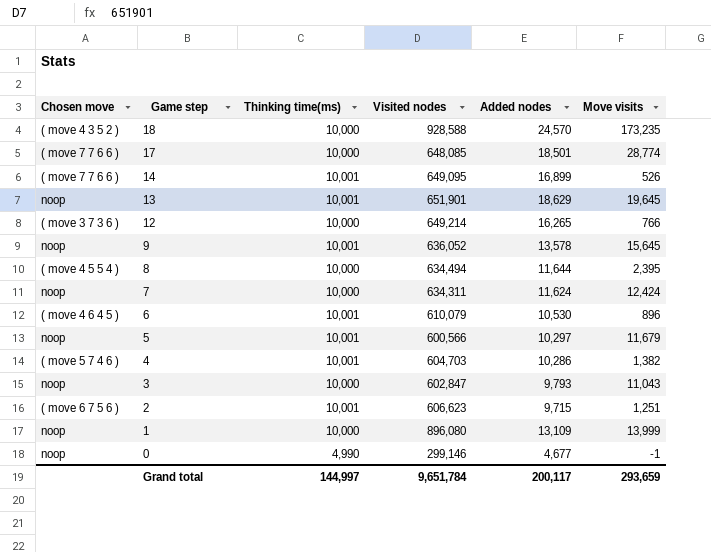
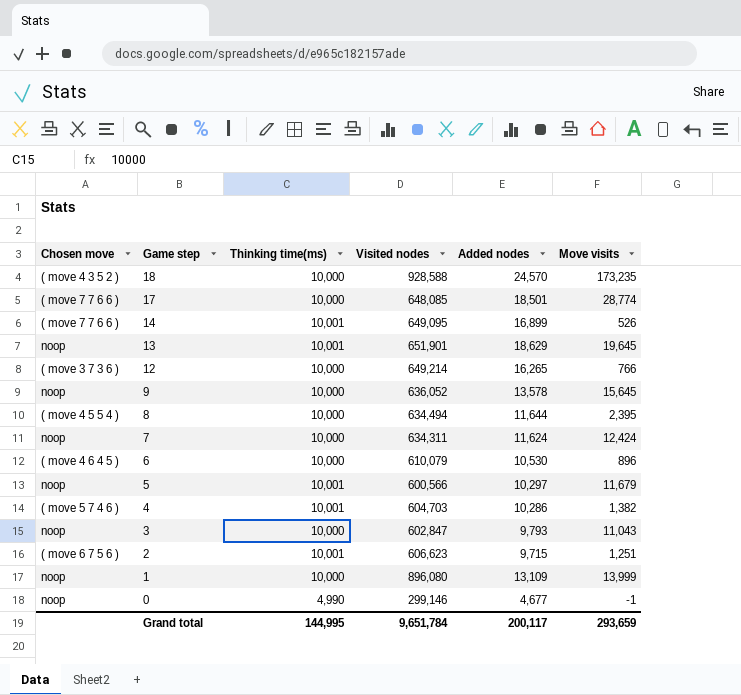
9 | Thinking time(ms): 10,001 -> 10,000
6 | Thinking time(ms): 10,001 -> 10,000
Grand total | Thinking time(ms): 144,997 -> 144,995

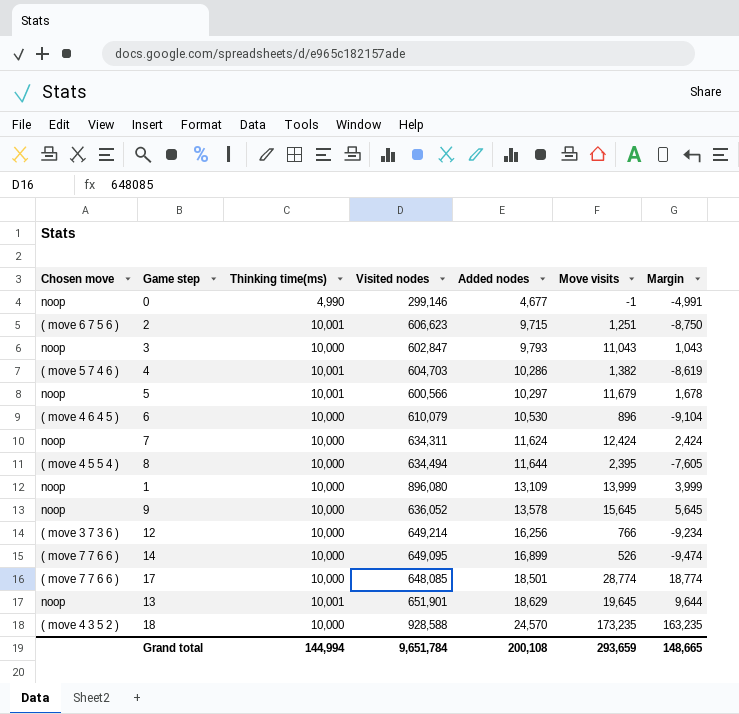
row order: Game step descending -> Added nodes ascending
column Margin | formula: none -> [Move visits] - [Thinking time(ms)]
12 | Added nodes: 16,265 -> 16,256
14 | Thinking time(ms): 10,001 -> 10,000
Grand total | Thinking time(ms): 144,995 -> 144,994
Grand total | Added nodes: 200,117 -> 200,108

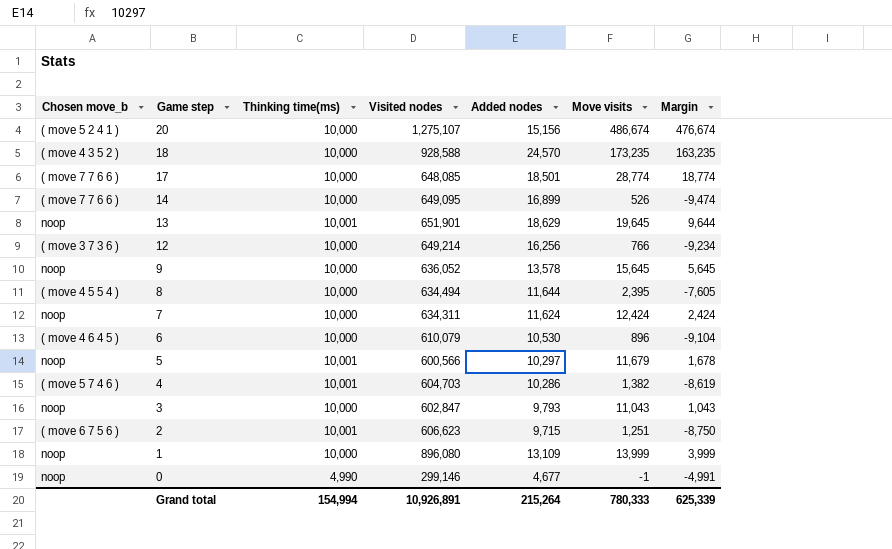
row order: Added nodes ascending -> Game step descending
column name: Chosen move -> Chosen move_b
row 20: none -> ( move 5 2 4 1 ) | 10,000 | 1,275,107 | 15,156 | 486,674 | 476,674
Grand total | Thinking time(ms): 144,994 -> 154,994
Grand total | Visited nodes: 9,651,784 -> 10,926,891
Grand total | Added nodes: 200,108 -> 215,264
Grand total | Move visits: 293,659 -> 780,333
Grand total | Margin: 148,665 -> 625,339

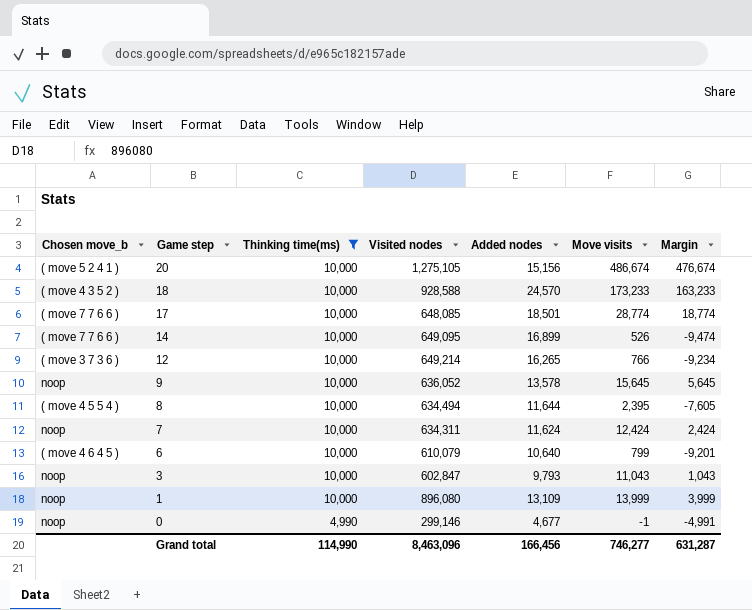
filter: none -> Thinking time(ms) != 10,001
20 | Visited nodes: 1,275,107 -> 1,275,105
18 | Move visits: 173,235 -> 173,233
18 | Margin: 163,235 -> 163,233
12 | Added nodes: 16,256 -> 16,265
6 | Added nodes: 10,530 -> 10,640
6 | Move visits: 896 -> 799
6 | Margin: -9,104 -> -9,201
Grand total | Thinking time(ms): 154,994 -> 114,990
Grand total | Visited nodes: 10,926,891 -> 8,463,096
Grand total | Added nodes: 215,264 -> 166,456
Grand total | Move visits: 780,333 -> 746,277
Grand total | Margin: 625,339 -> 631,287

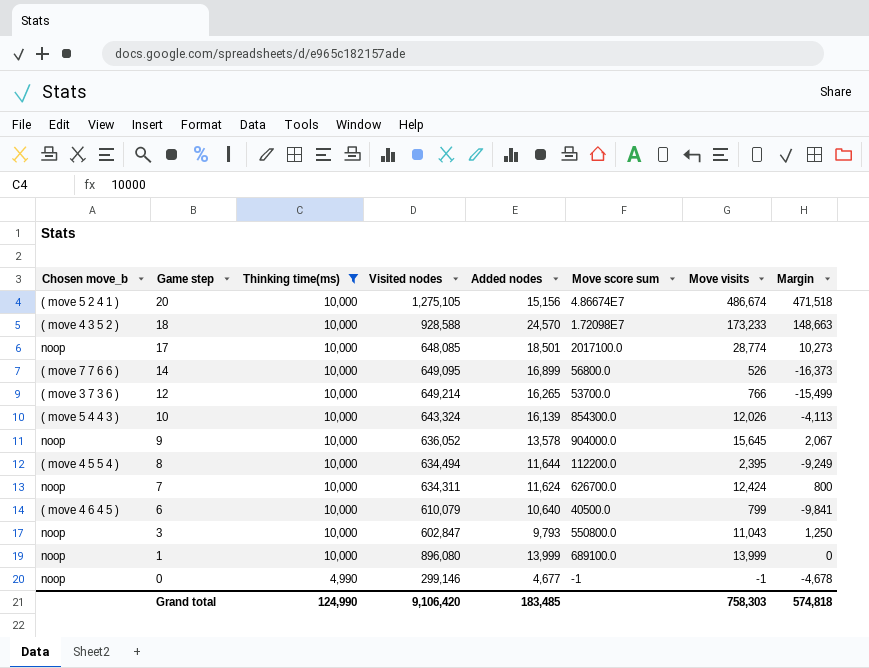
column Move score sum | position: none -> 6
column Margin | formula: [Move visits] - [Thinking time(ms)] -> [Move visits] - [Added nodes]
17 | Chosen move_b: ( move 7 7 6 6 ) -> noop
row 10: none -> ( move 5 4 4 3 ) | 10,000 | 643,324 | 16,139 | 854300.0 | 12,026 | -4,113
1 | Added nodes: 13,109 -> 13,999
Grand total | Thinking time(ms): 114,990 -> 124,990
Grand total | Visited nodes: 8,463,096 -> 9,106,420
Grand total | Added nodes: 166,456 -> 183,485
Grand total | Move visits: 746,277 -> 758,303
Grand total | Margin: 631,287 -> 574,818

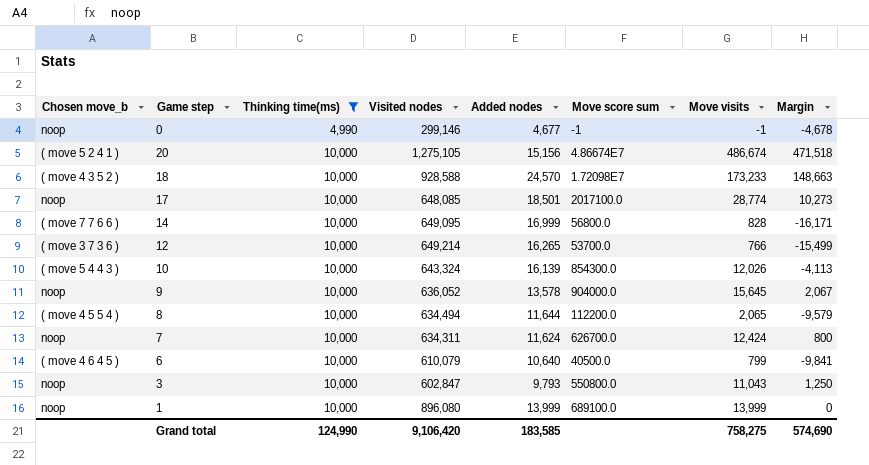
row order: Game step descending -> Thinking time(ms) ascending
14 | Added nodes: 16,899 -> 16,999
14 | Move visits: 526 -> 828
14 | Margin: -16,373 -> -16,171
8 | Move visits: 2,395 -> 2,065
8 | Margin: -9,249 -> -9,579
Grand total | Added nodes: 183,485 -> 183,585
Grand total | Move visits: 758,303 -> 758,275
Grand total | Margin: 574,818 -> 574,690

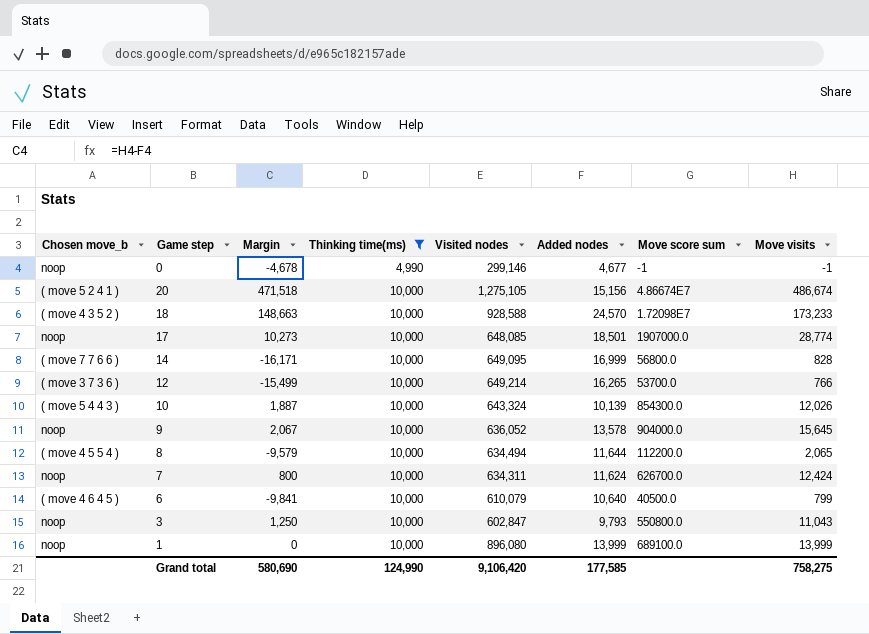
column Margin | position: 8 -> 3
17 | Move score sum: 2017100.0 -> 1907000.0
10 | Margin: -4,113 -> 1,887
10 | Added nodes: 16,139 -> 10,139
Grand total | Margin: 574,690 -> 580,690
Grand total | Added nodes: 183,585 -> 177,585

